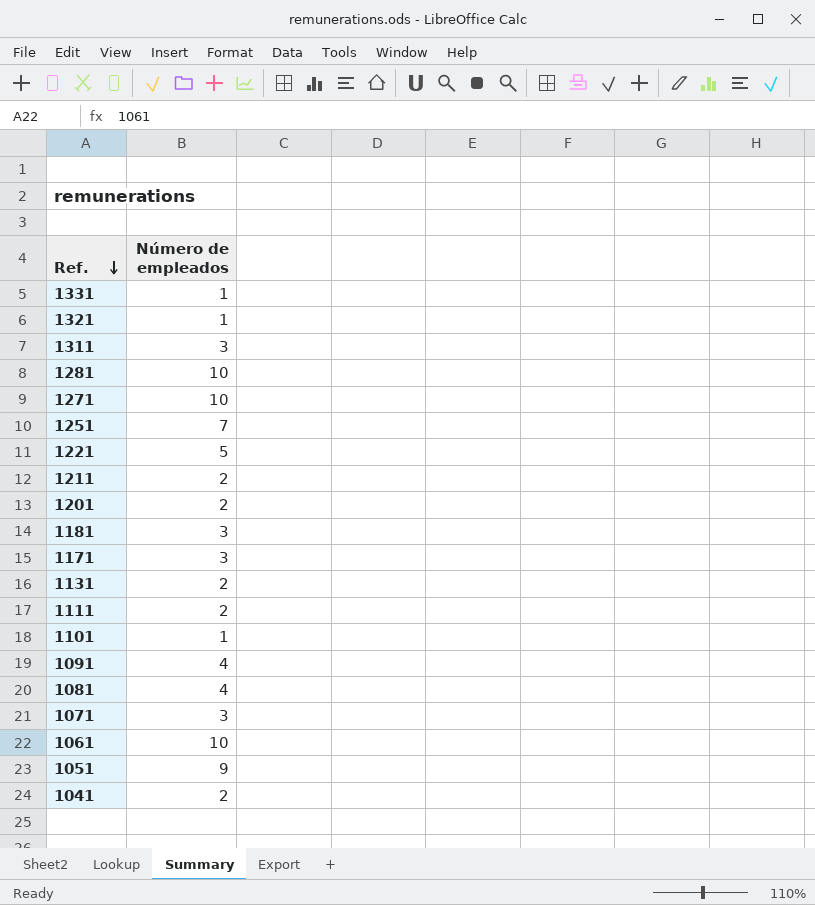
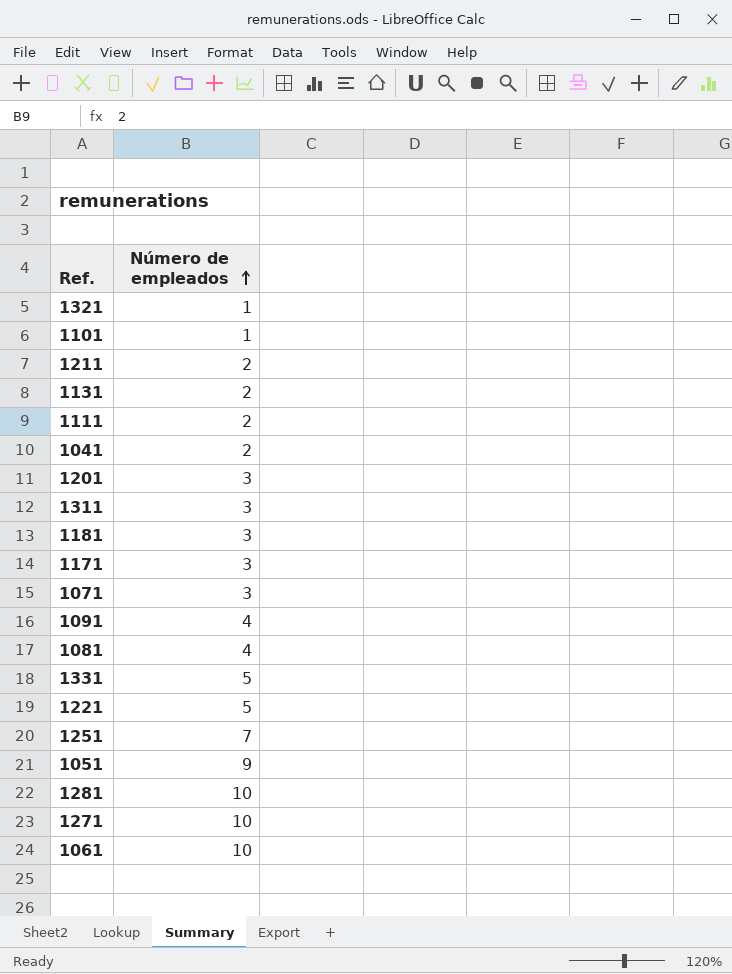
row order: Ref. descending -> Número de empleados ascending
1201 | Número de empleados: 2 -> 3
1331 | Número de empleados: 1 -> 5

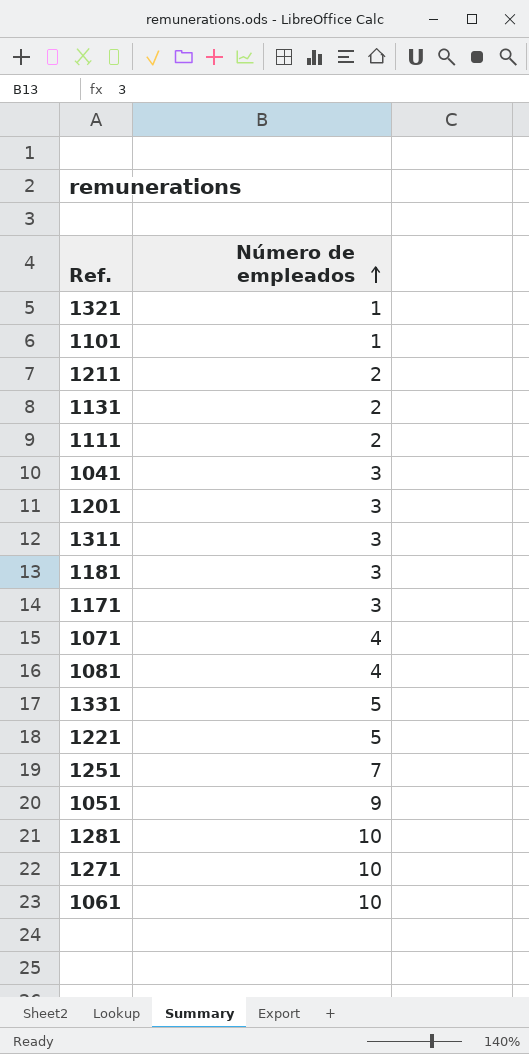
row 1091: 4 -> none
1041 | Número de empleados: 2 -> 3
1071 | Número de empleados: 3 -> 4

